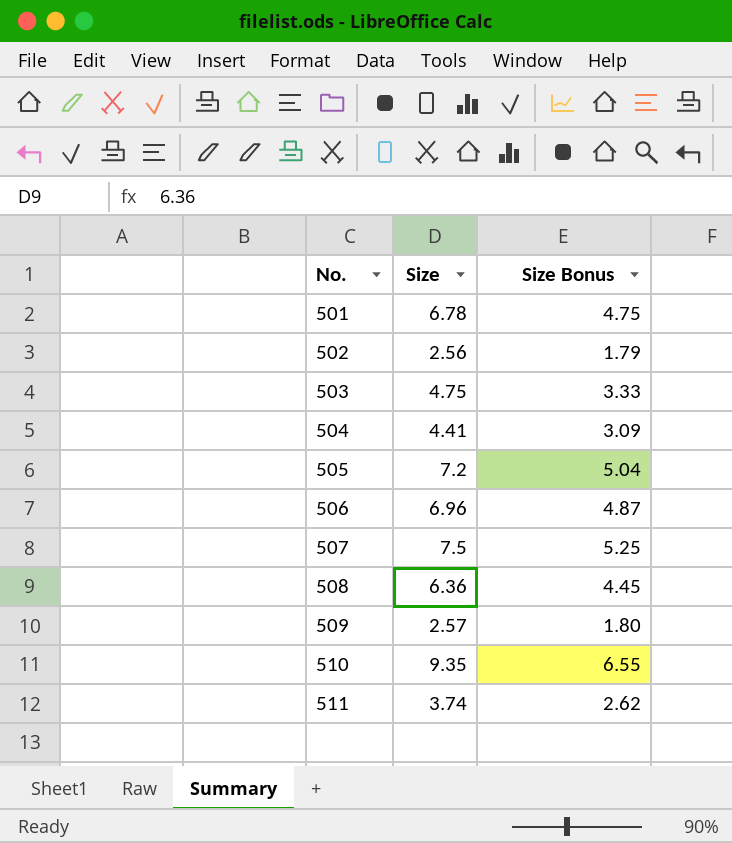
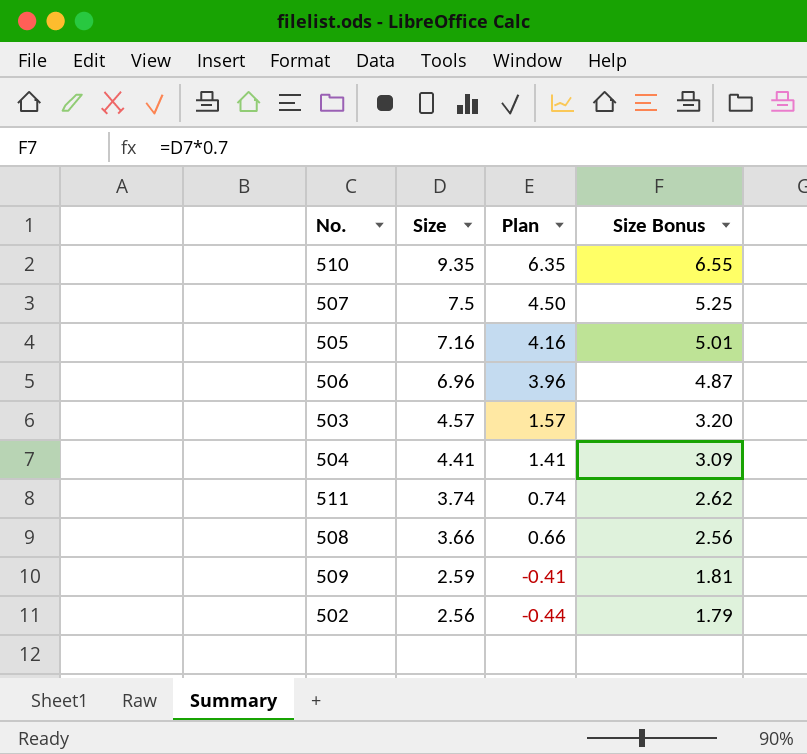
row order: No. ascending -> Size descending
column Plan | formula: none -> [Size] - 3
row 501: 6.78 | 4.75 -> none
505 | Size: 7.2 -> 7.16
505 | Size Bonus: 5.04 -> 5.01
503 | Size: 4.75 -> 4.57
503 | Size Bonus: 3.33 -> 3.20
508 | Size: 6.36 -> 3.66
508 | Size Bonus: 4.45 -> 2.56
509 | Size: 2.57 -> 2.59
509 | Size Bonus: 1.80 -> 1.81

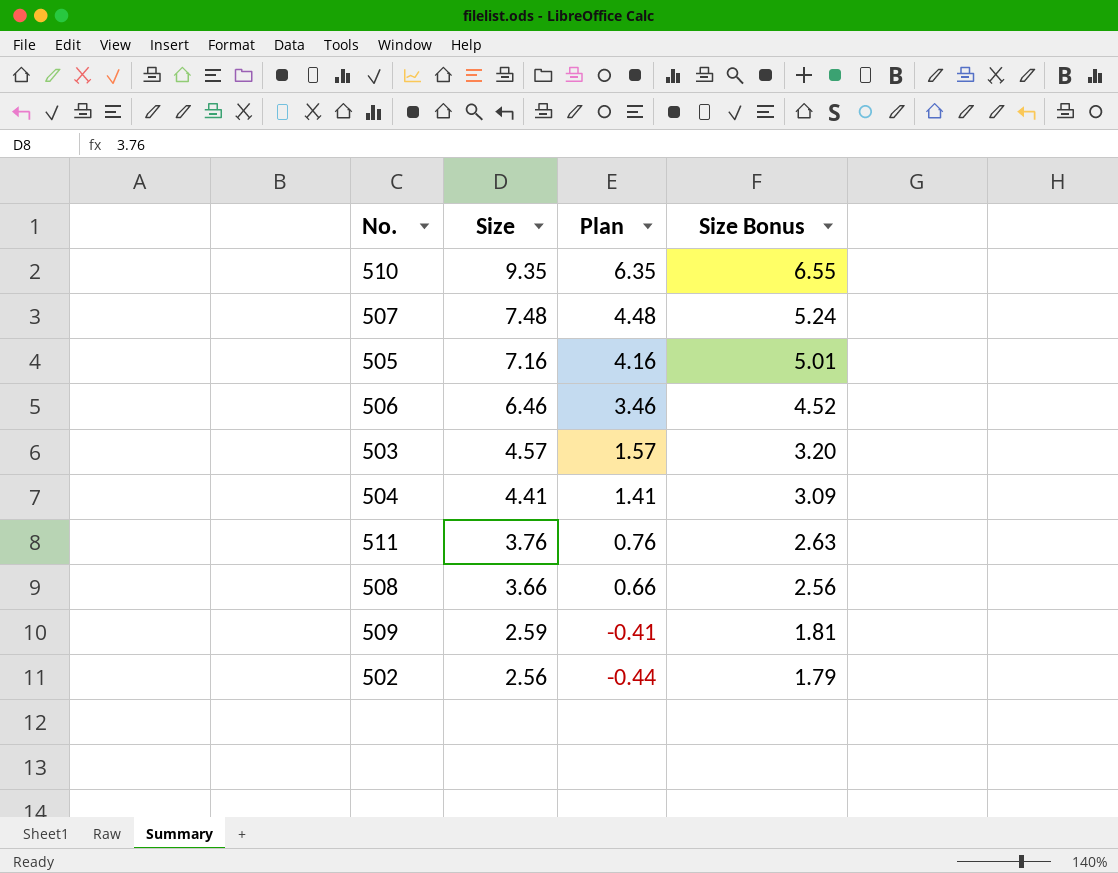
507 | Size: 7.5 -> 7.48
507 | Plan: 4.50 -> 4.48
507 | Size Bonus: 5.25 -> 5.24
506 | Size: 6.96 -> 6.46
506 | Plan: 3.96 -> 3.46
506 | Size Bonus: 4.87 -> 4.52
511 | Size: 3.74 -> 3.76
511 | Plan: 0.74 -> 0.76
511 | Size Bonus: 2.62 -> 2.63

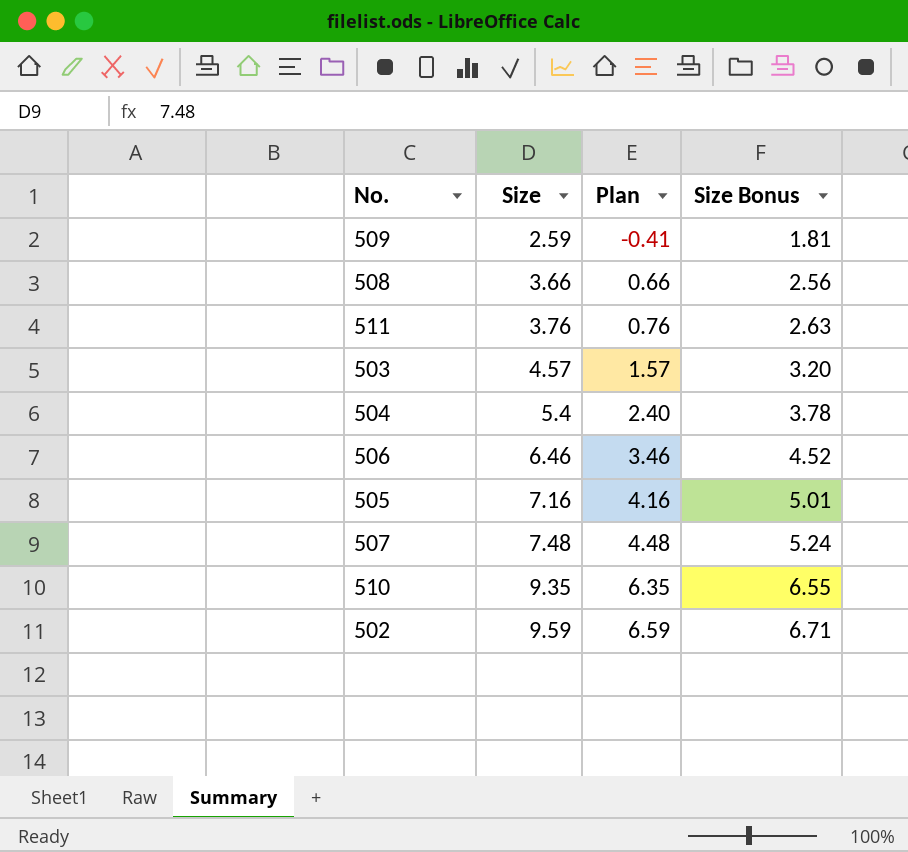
row order: Size descending -> Size ascending
504 | Size: 4.41 -> 5.4
504 | Plan: 1.41 -> 2.40
504 | Size Bonus: 3.09 -> 3.78
502 | Size: 2.56 -> 9.59
502 | Plan: -0.44 -> 6.59
502 | Size Bonus: 1.79 -> 6.71

